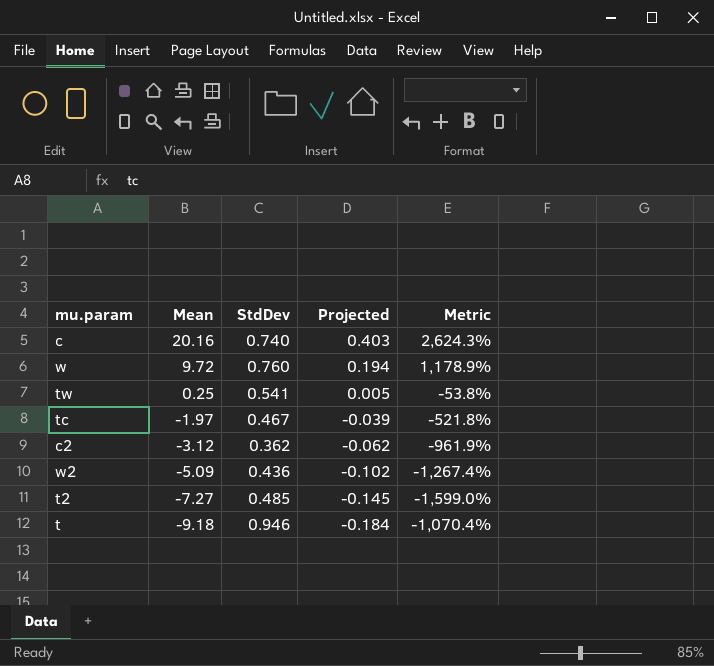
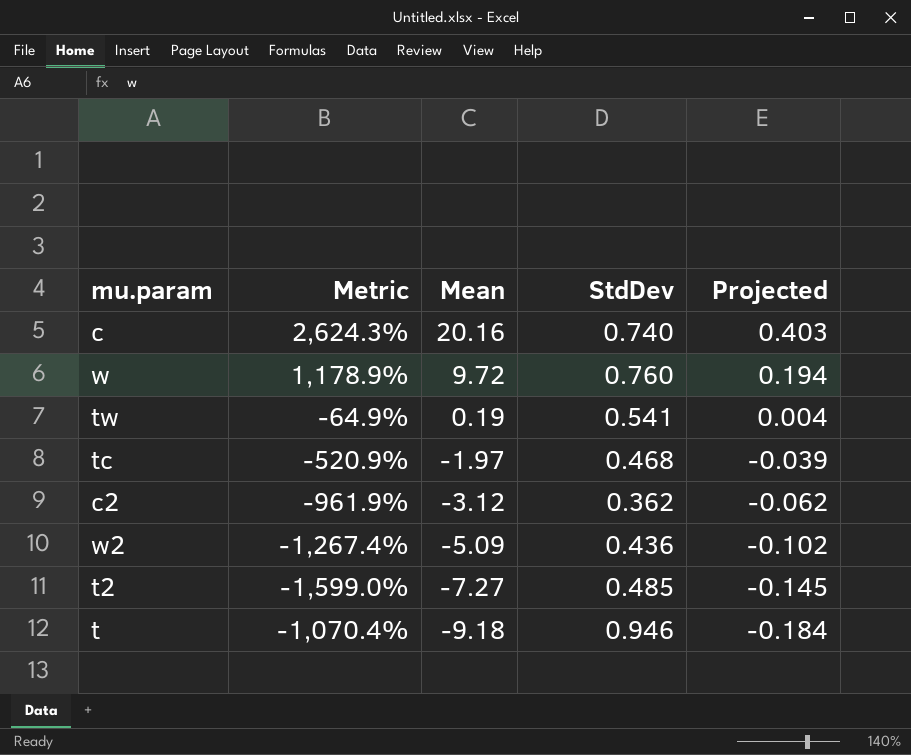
column Metric | position: 5 -> 2
tw | Metric: -53.8% -> -64.9%
tw | Mean: 0.25 -> 0.19
tw | Projected: 0.005 -> 0.004
tc | Metric: -521.8% -> -520.9%
tc | StdDev: 0.467 -> 0.468

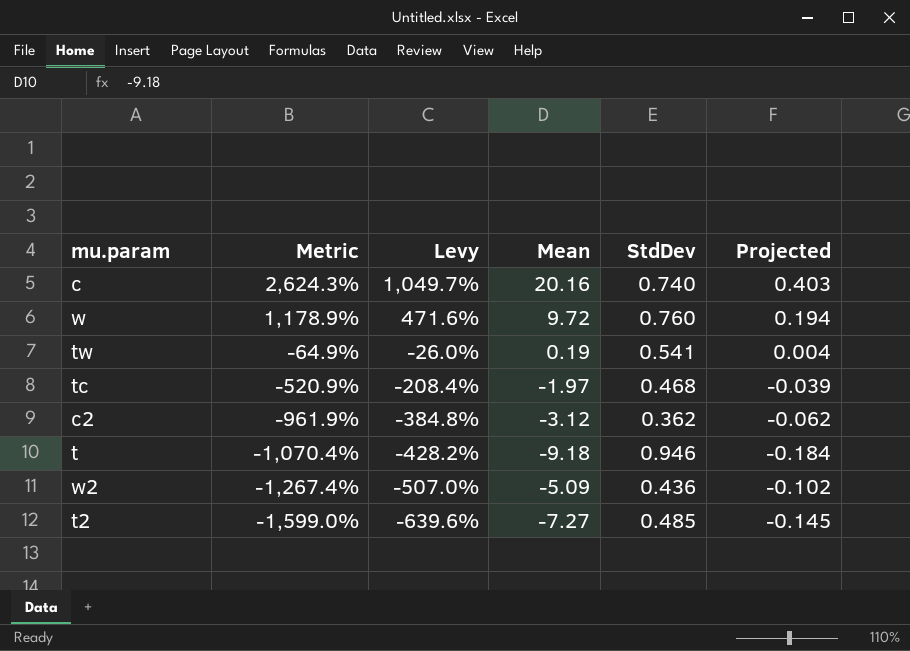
row order: Mean descending -> Metric descending
column Levy | formula: none -> [Metric] * 0.4

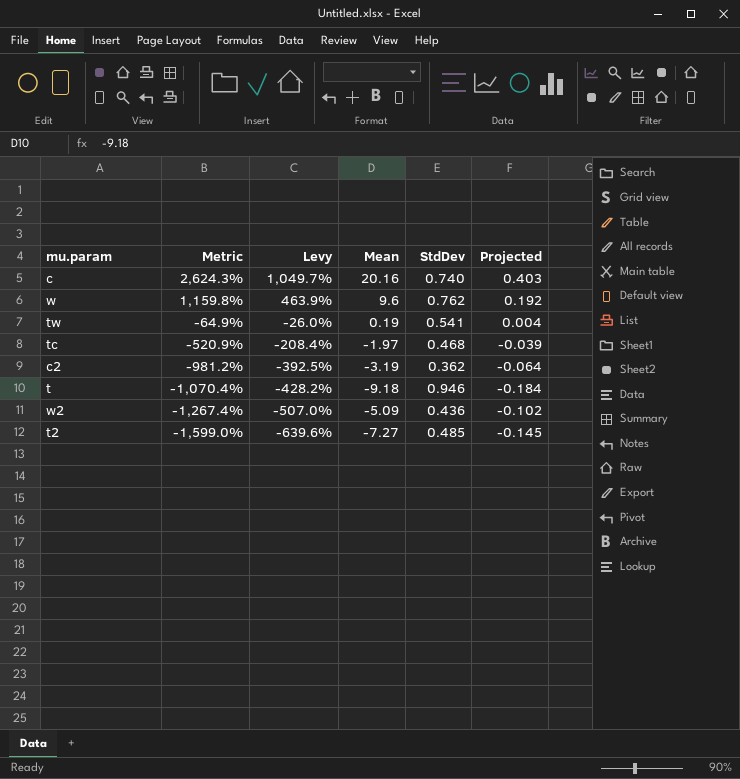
w | Metric: 1,178.9% -> 1,159.8%
w | Levy: 471.6% -> 463.9%
w | Mean: 9.72 -> 9.6
w | StdDev: 0.760 -> 0.762
w | Projected: 0.194 -> 0.192
c2 | Metric: -961.9% -> -981.2%
c2 | Levy: -384.8% -> -392.5%
c2 | Mean: -3.12 -> -3.19
c2 | Projected: -0.062 -> -0.064

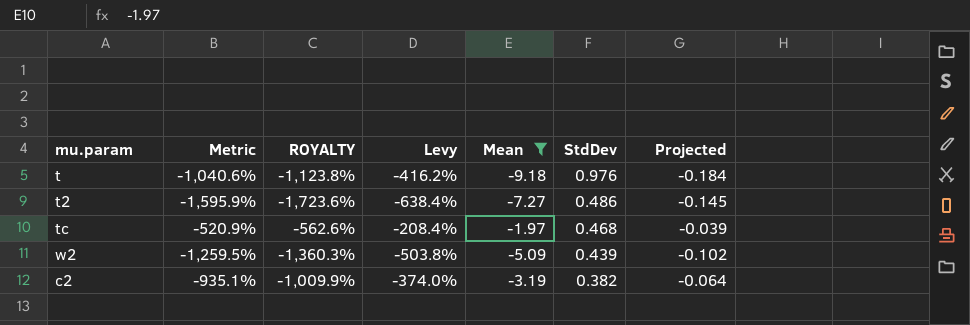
filter: none -> Mean <= -1.97
row order: Metric descending -> StdDev descending
column ROYALTY | formula: none -> [Metric] * 1.08
t | Metric: -1,070.4% -> -1,040.6%
t | Levy: -428.2% -> -416.2%
t | StdDev: 0.946 -> 0.976
t2 | Metric: -1,599.0% -> -1,595.9%
t2 | Levy: -639.6% -> -638.4%
t2 | StdDev: 0.485 -> 0.486
w2 | Metric: -1,267.4% -> -1,259.5%
w2 | Levy: -507.0% -> -503.8%
w2 | StdDev: 0.436 -> 0.439
c2 | Metric: -981.2% -> -935.1%
c2 | Levy: -392.5% -> -374.0%
c2 | StdDev: 0.362 -> 0.382

